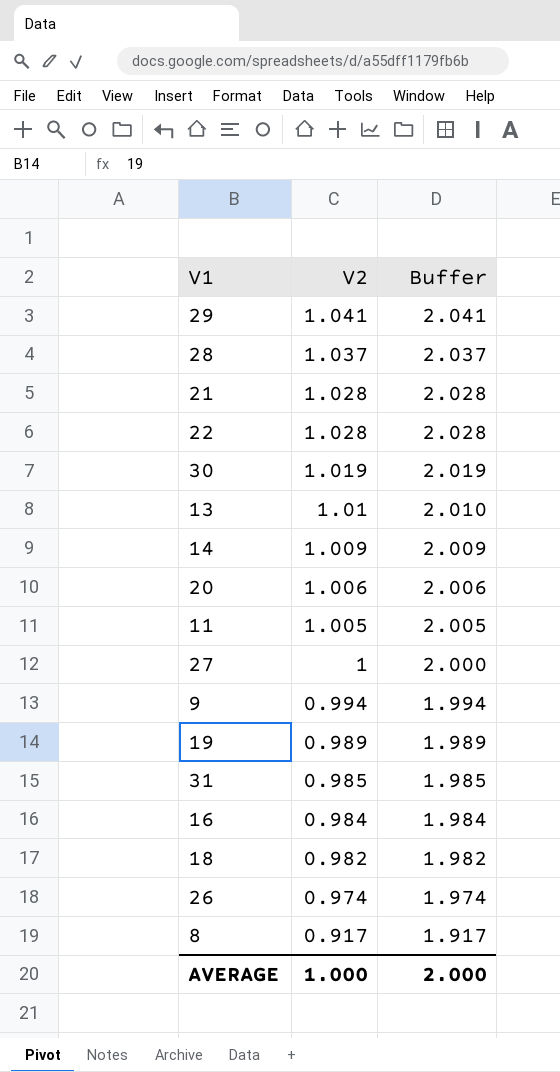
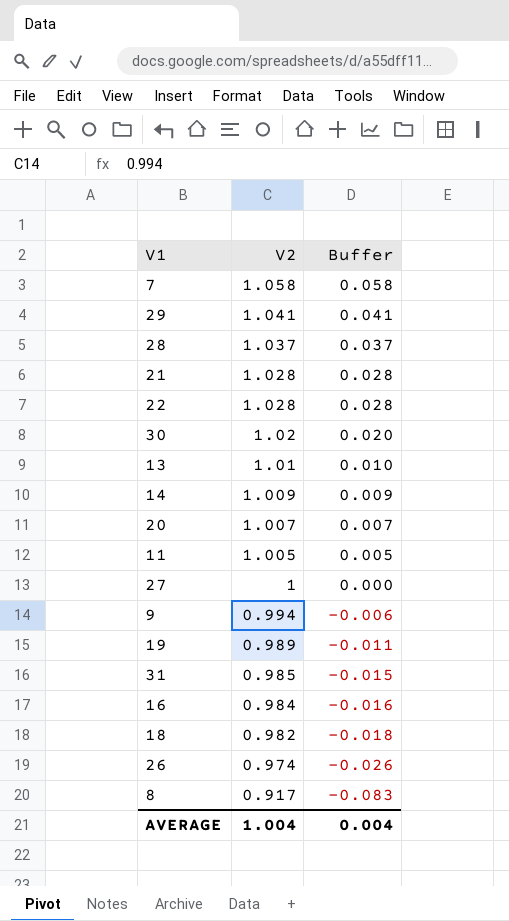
column Buffer | formula: [V2] + 1 -> [V2] - 1
row 7: none -> 1.058 | 0.058
30 | V2: 1.019 -> 1.02
20 | V2: 1.006 -> 1.007
AVERAGE | V2: 1.000 -> 1.004
AVERAGE | Buffer: 2.000 -> 0.004

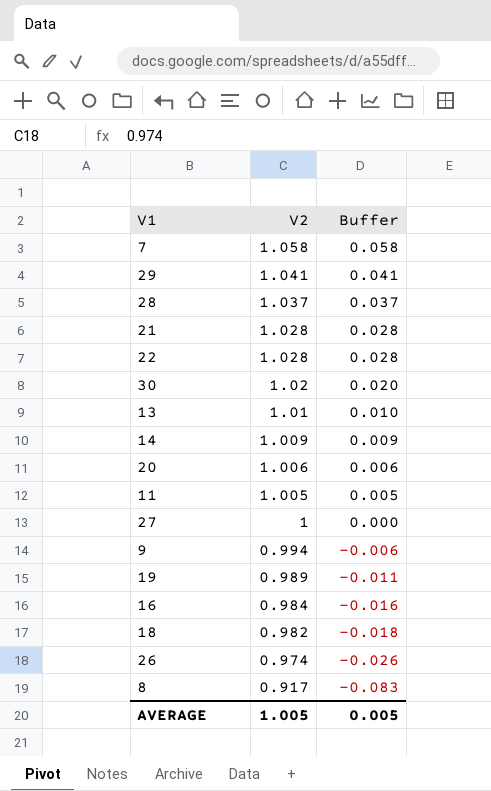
row 31: 0.985 | -0.015 -> none
20 | V2: 1.007 -> 1.006
20 | Buffer: 0.007 -> 0.006
AVERAGE | V2: 1.004 -> 1.005
AVERAGE | Buffer: 0.004 -> 0.005

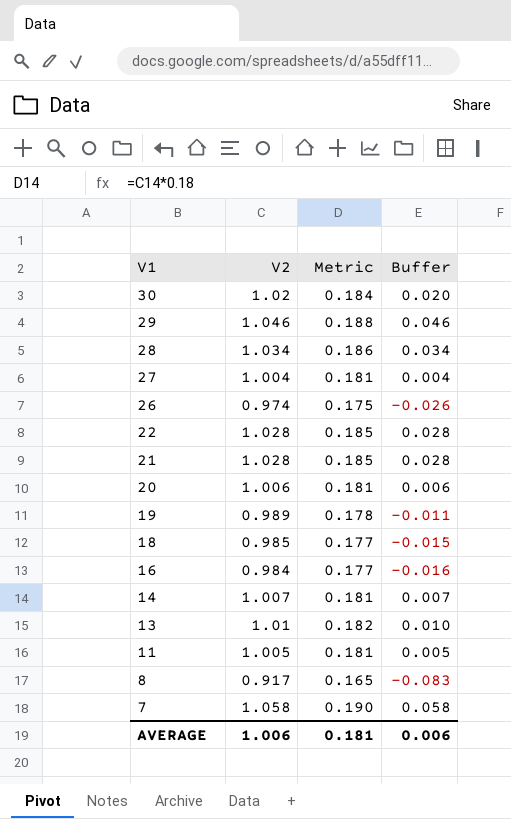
row order: V2 descending -> V1 descending
column Metric | formula: none -> [V2] * 0.18
row 9: 0.994 | -0.006 -> none
29 | V2: 1.041 -> 1.046
29 | Buffer: 0.041 -> 0.046
28 | V2: 1.037 -> 1.034
28 | Buffer: 0.037 -> 0.034
27 | V2: 1 -> 1.004
27 | Buffer: 0.000 -> 0.004
18 | V2: 0.982 -> 0.985
18 | Buffer: -0.018 -> -0.015
14 | V2: 1.009 -> 1.007
14 | Buffer: 0.009 -> 0.007
AVERAGE | V2: 1.005 -> 1.006
AVERAGE | Buffer: 0.005 -> 0.006

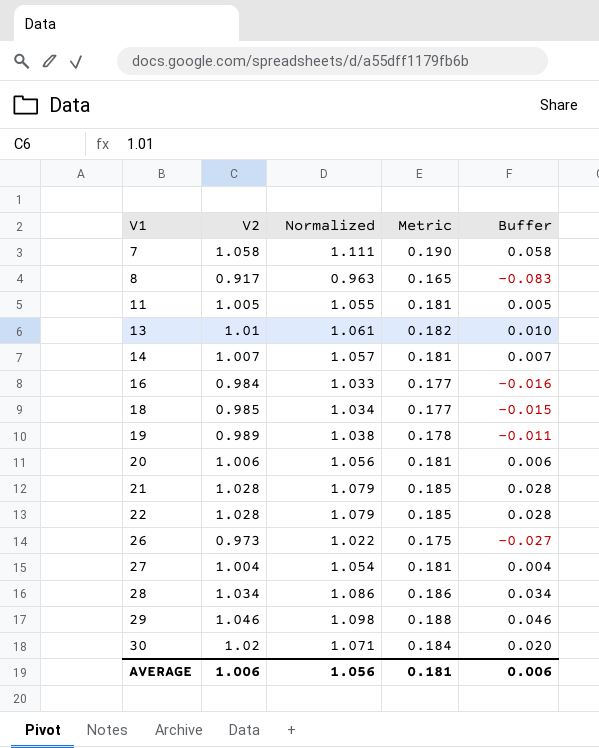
row order: V1 descending -> V1 ascending
column Normalized | formula: none -> [V2] * 1.05
26 | V2: 0.974 -> 0.973
26 | Buffer: -0.026 -> -0.027

